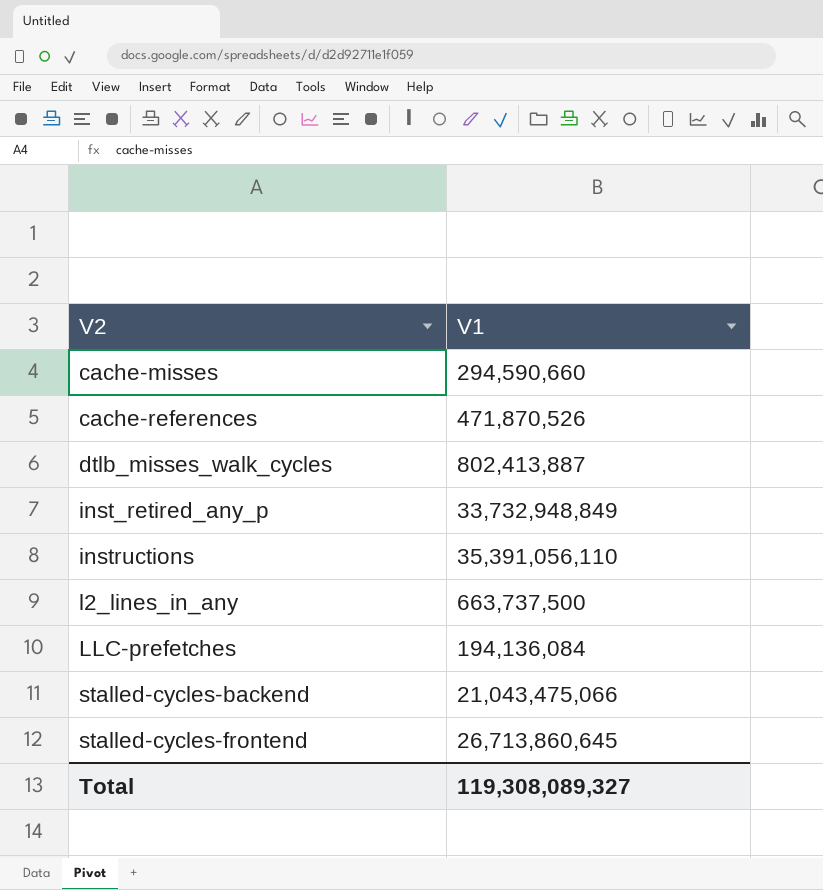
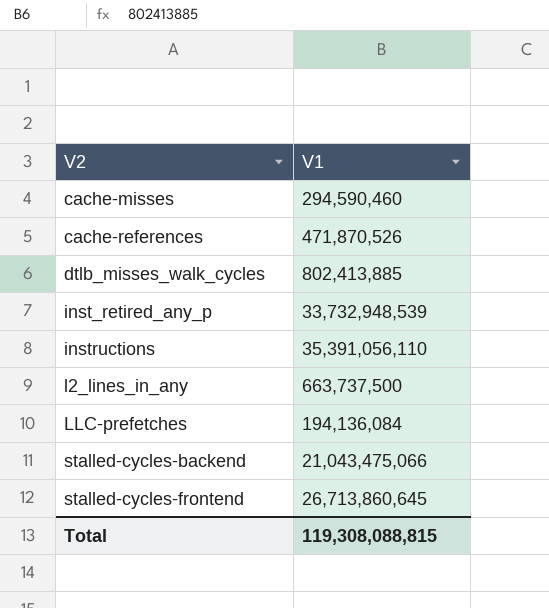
cache-misses | V1: 294,590,660 -> 294,590,460
dtlb_misses_walk_cycles | V1: 802,413,887 -> 802,413,885
inst_retired_any_p | V1: 33,732,948,849 -> 33,732,948,539
Total | V1: 119,308,089,327 -> 119,308,088,815

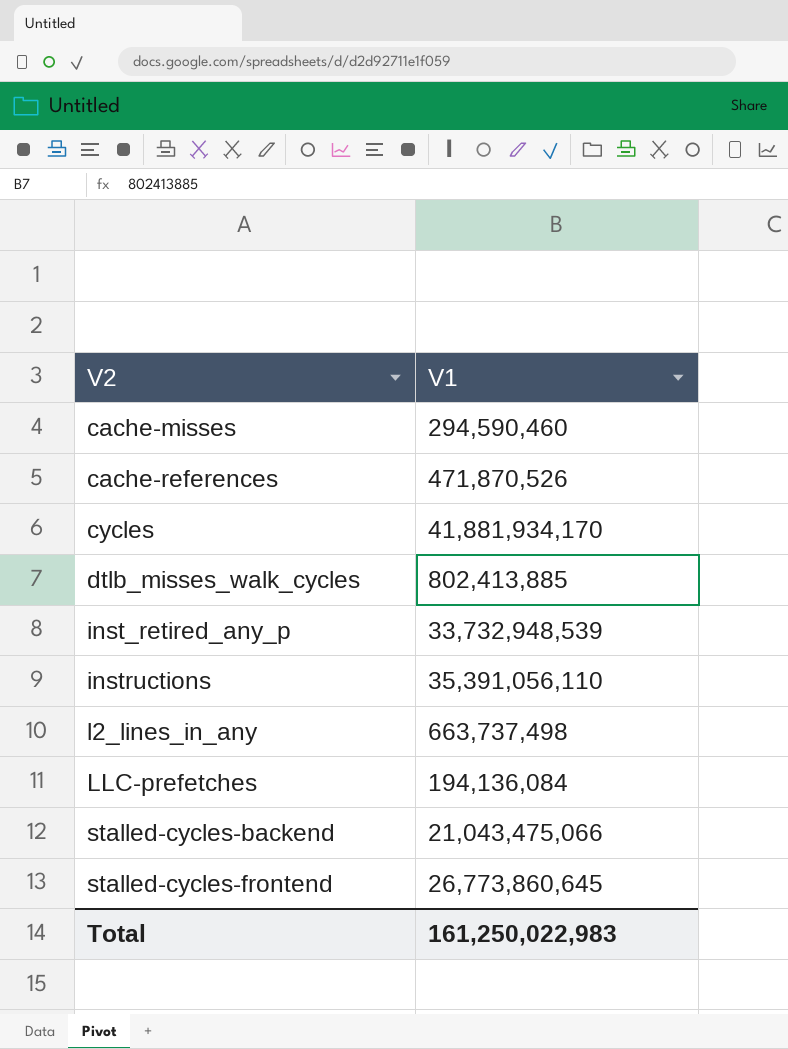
row cycles: none -> 41,881,934,170
l2_lines_in_any | V1: 663,737,500 -> 663,737,498
stalled-cycles-frontend | V1: 26,713,860,645 -> 26,773,860,645
Total | V1: 119,308,088,815 -> 161,250,022,983

